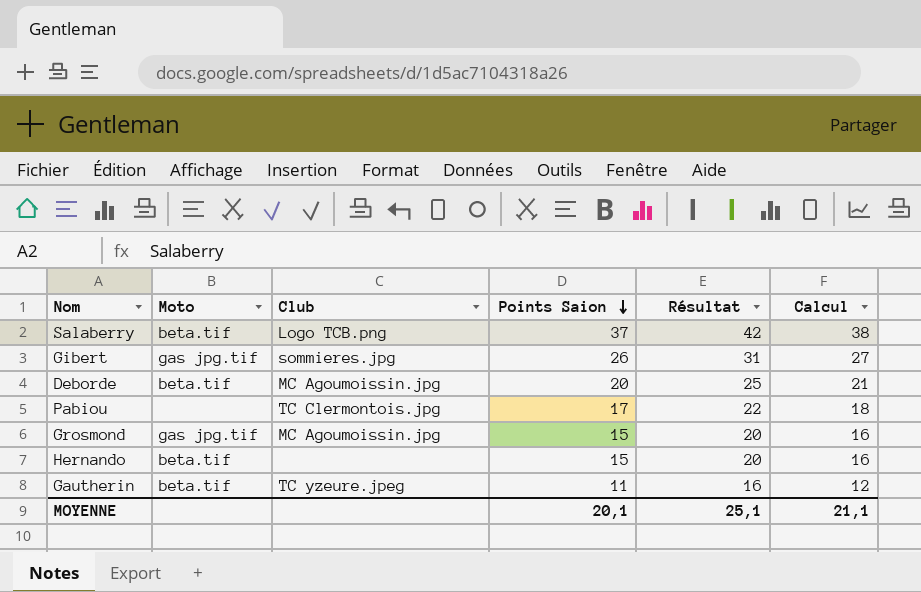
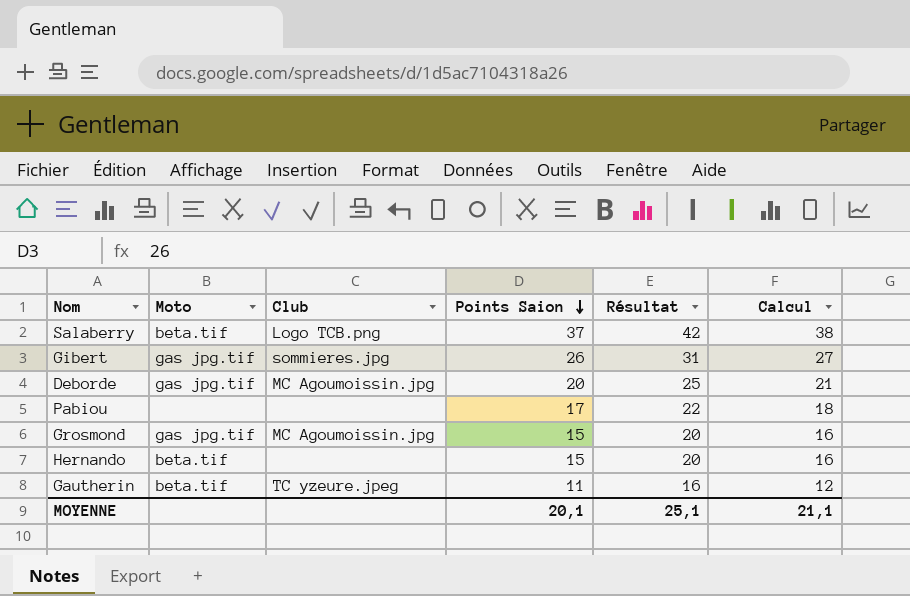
Deborde | Moto: beta.tif -> gas jpg.tif
Pabiou | Club: TC Clermontois.jpg -> none

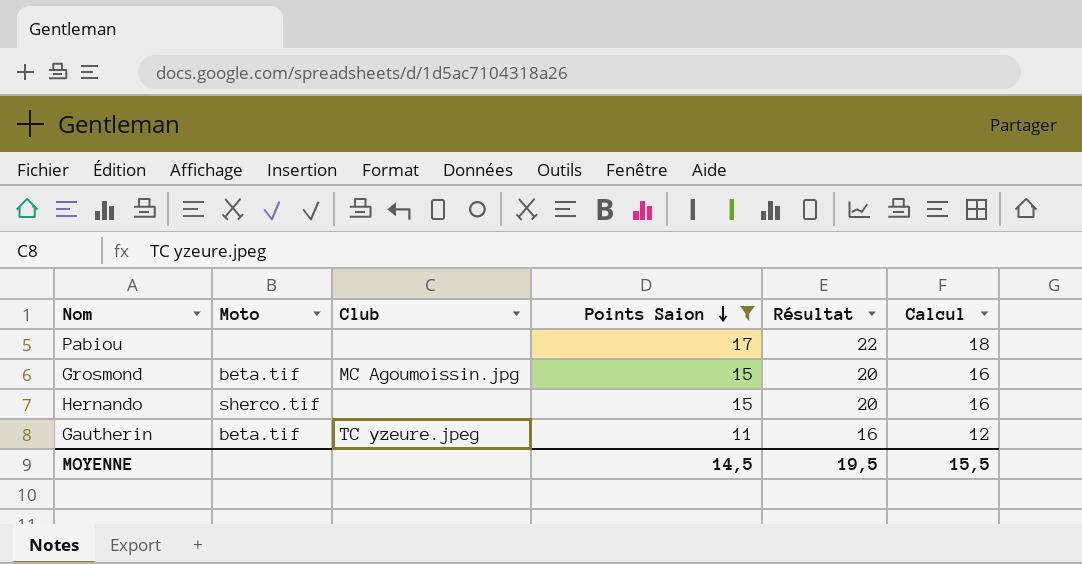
filter: none -> Points Saion <= 17
Grosmond | Moto: gas jpg.tif -> beta.tif
Hernando | Moto: beta.tif -> sherco.tif
MOYENNE | Points Saion: 20,1 -> 14,5
MOYENNE | Résultat: 25,1 -> 19,5
MOYENNE | Calcul: 21,1 -> 15,5

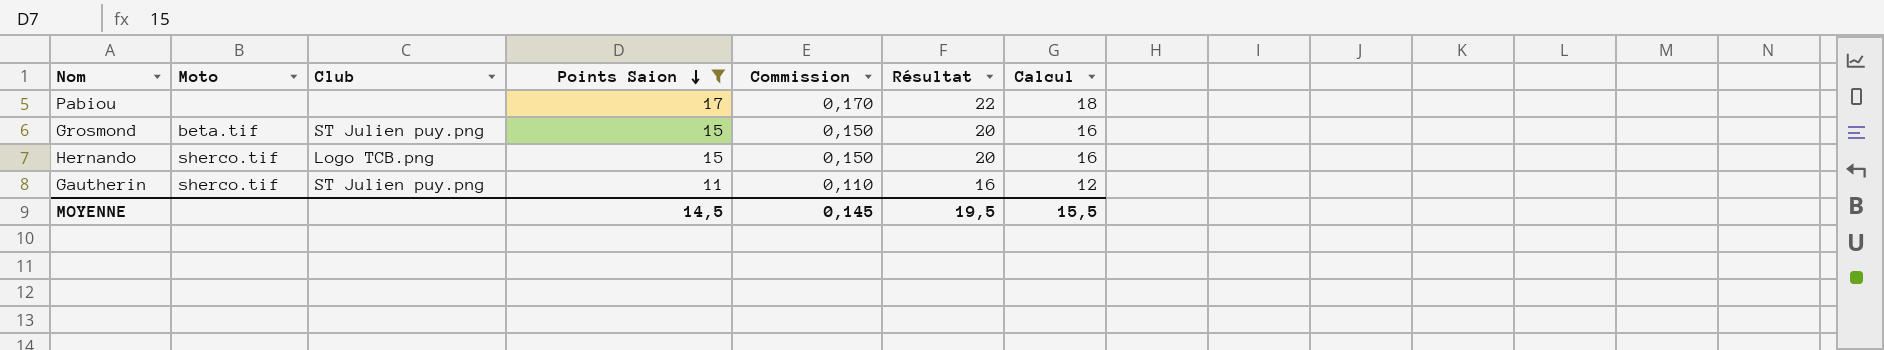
column Commission | formula: none -> [Points Saion] * 0,01
Grosmond | Club: MC Agoumoissin.jpg -> ST Julien puy.png
Hernando | Club: none -> Logo TCB.png
Gautherin | Moto: beta.tif -> sherco.tif
Gautherin | Club: TC yzeure.jpeg -> ST Julien puy.png

